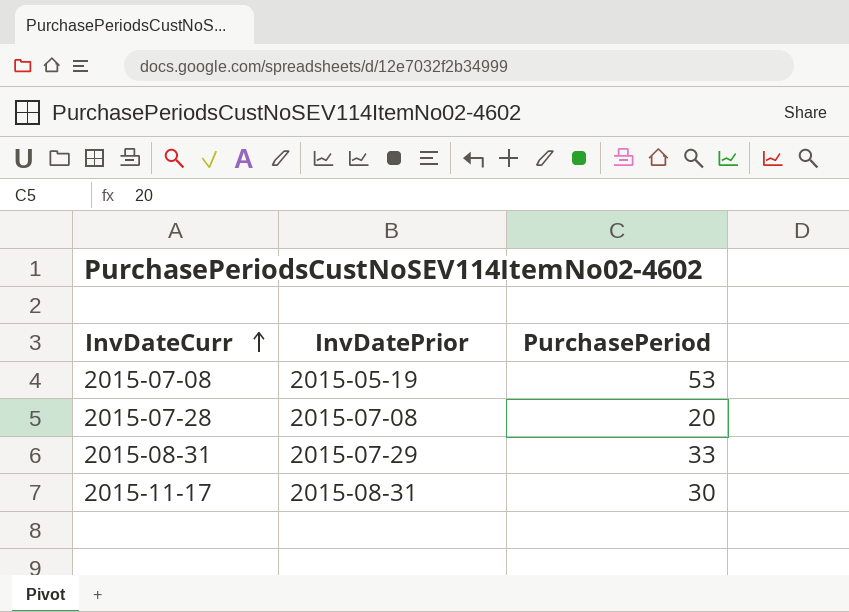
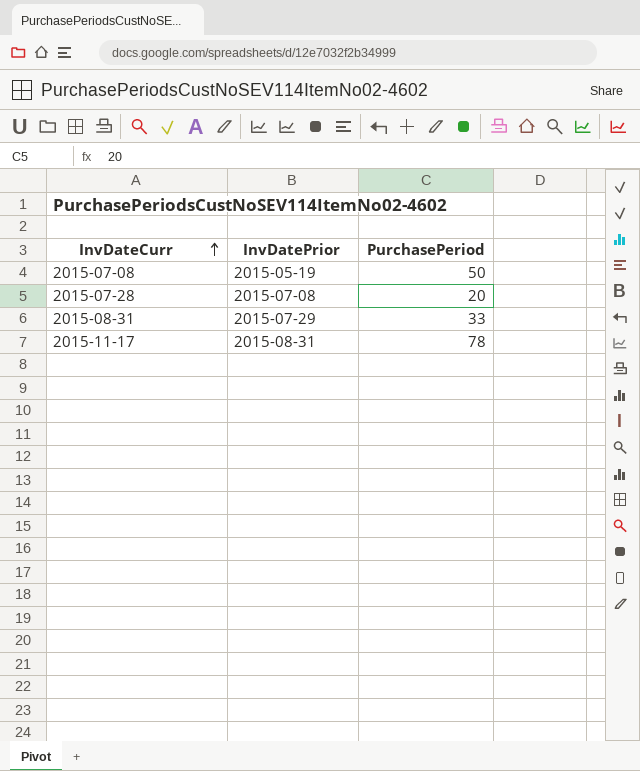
2015-07-08 | PurchasePeriod: 53 -> 50
2015-11-17 | PurchasePeriod: 30 -> 78

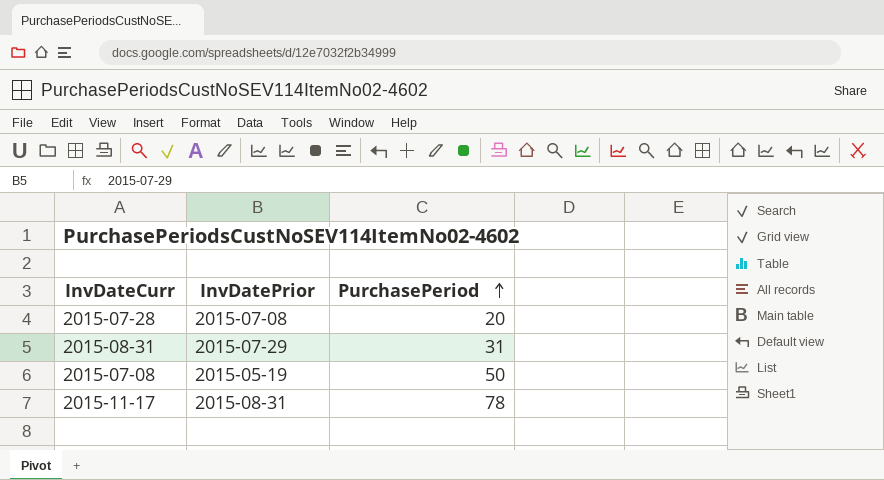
row order: InvDateCurr ascending -> PurchasePeriod ascending
2015-08-31 | PurchasePeriod: 33 -> 31

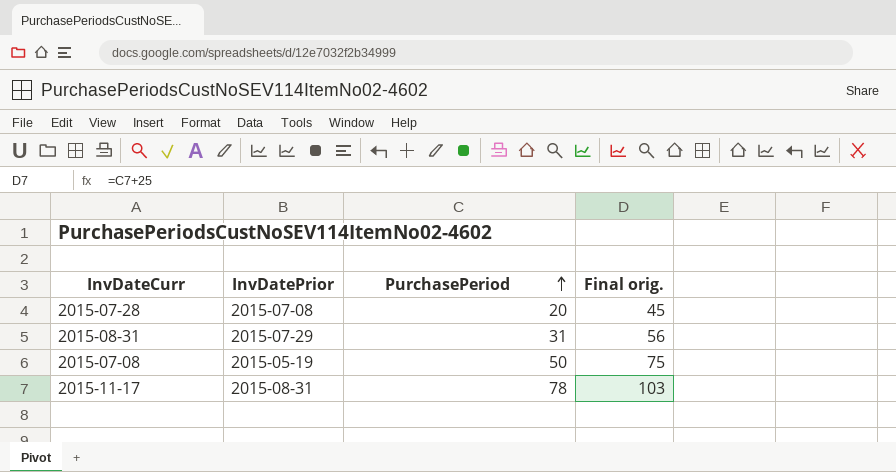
column Final orig. | formula: none -> [PurchasePeriod] + 25

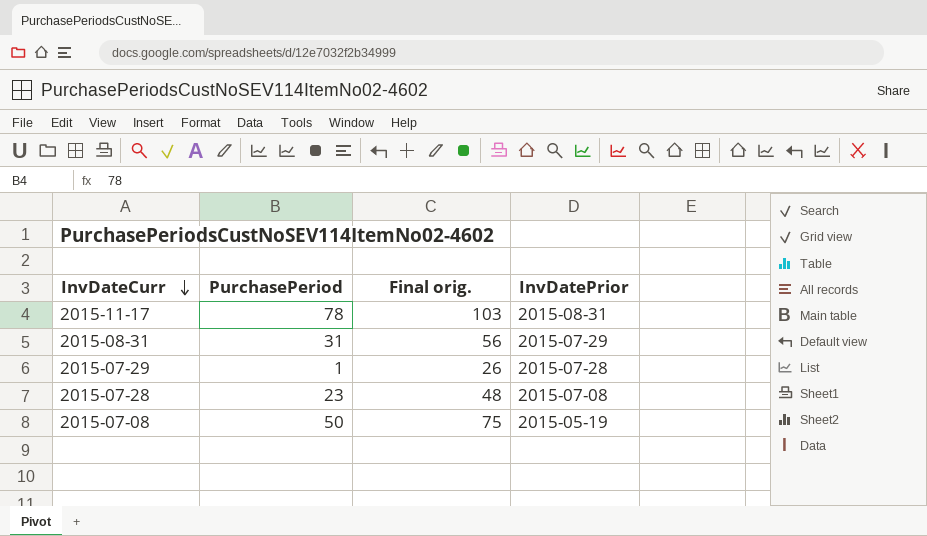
row order: PurchasePeriod ascending -> InvDateCurr descending
column InvDatePrior | position: 2 -> 4
row 2015-07-29: none -> 1 | 26 | 2015-07-28
2015-07-28 | PurchasePeriod: 20 -> 23
2015-07-28 | Final orig.: 45 -> 48

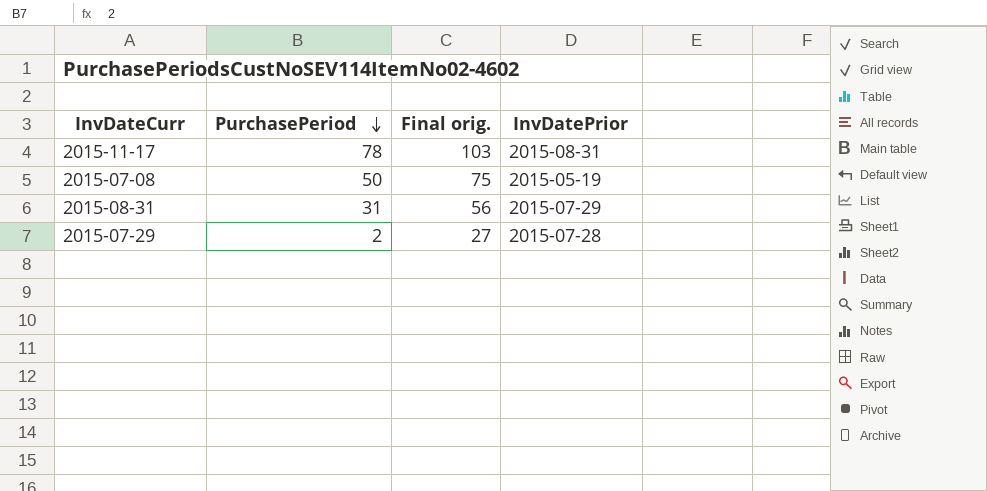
row order: InvDateCurr descending -> PurchasePeriod descending
row 2015-07-28: 23 | 48 | 2015-07-08 -> none
2015-07-29 | PurchasePeriod: 1 -> 2
2015-07-29 | Final orig.: 26 -> 27

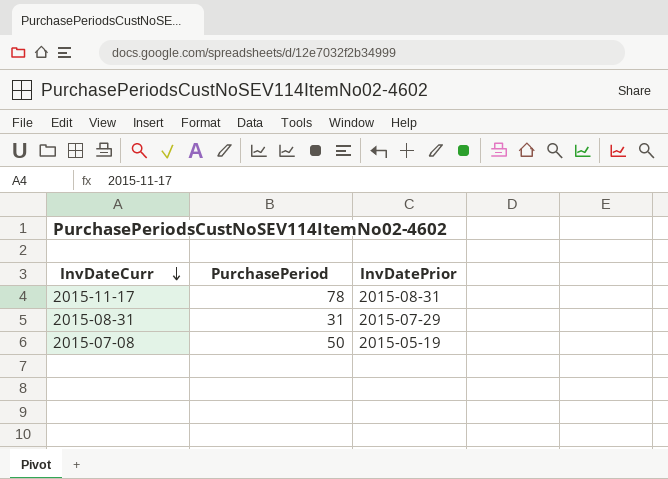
row order: PurchasePeriod descending -> InvDateCurr descending
column Final orig. | formula: [PurchasePeriod] + 25 -> none
row 2015-07-29: 2 | 27 | 2015-07-28 -> none

